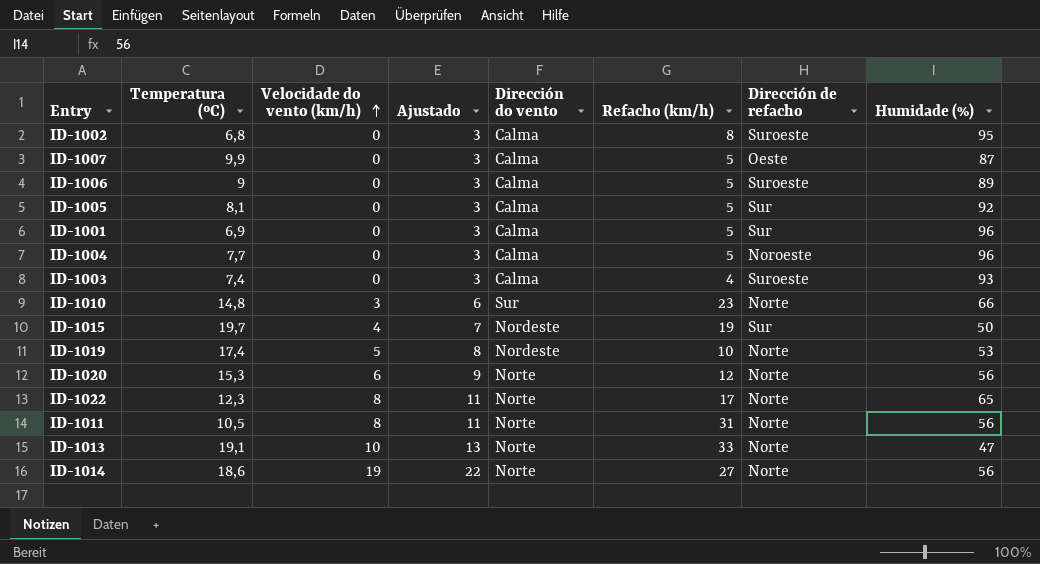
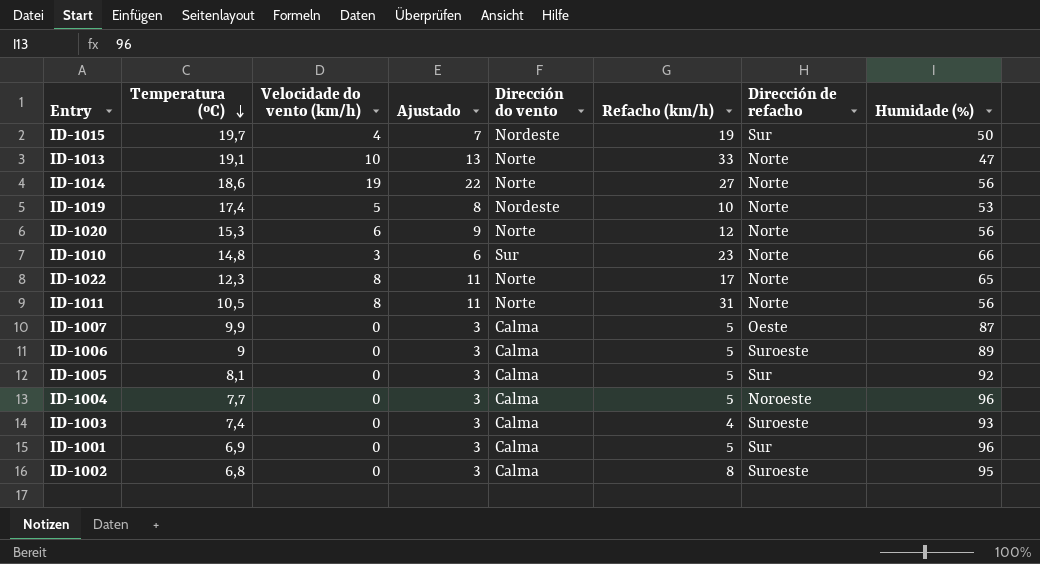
row order: Velocidade do vento (km/h) ascending -> Temperatura (ºC) descending

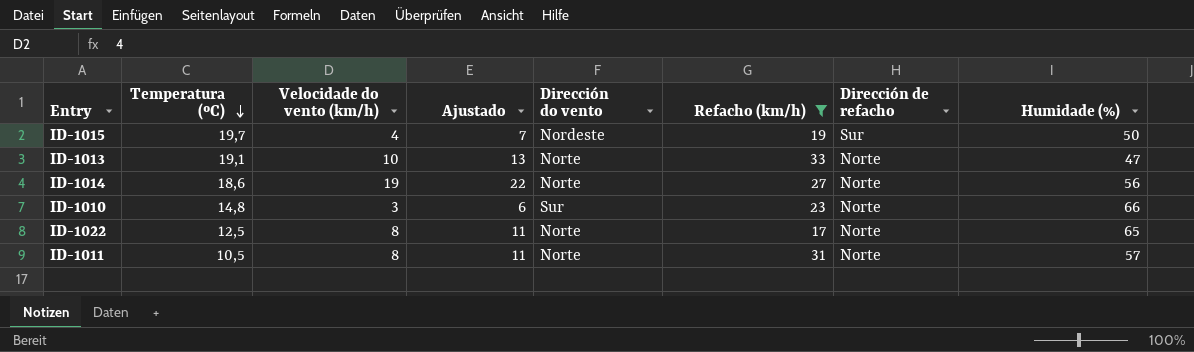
filter: none -> Refacho (km/h) >= 17
ID-1022 | Temperatura (ºC): 12,3 -> 12,5
ID-1011 | Humidade (%): 56 -> 57

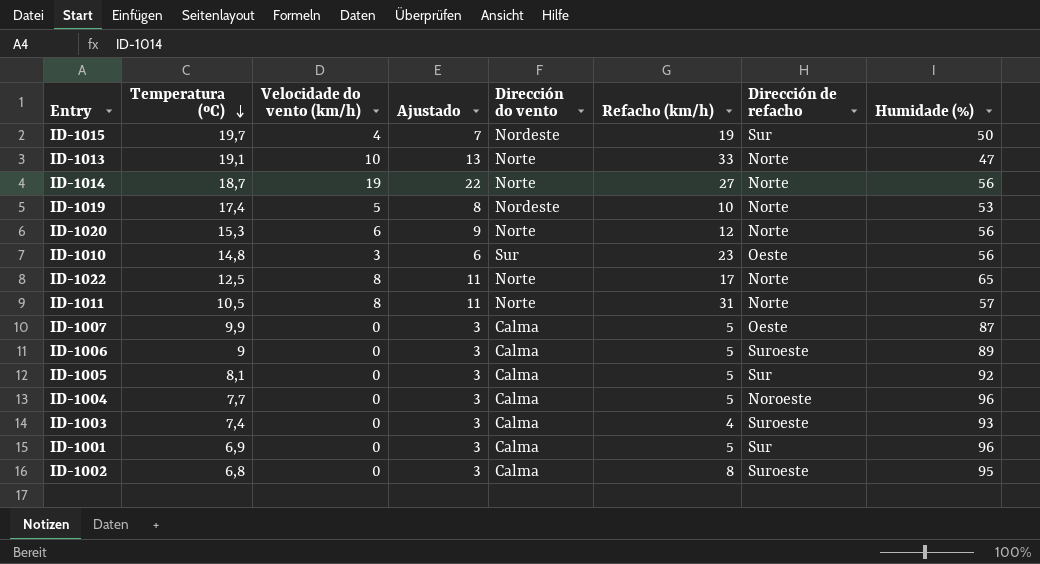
filter: Refacho (km/h) >= 17 -> none
ID-1014 | Temperatura (ºC): 18,6 -> 18,7
ID-1010 | Dirección de refacho: Norte -> Oeste
ID-1010 | Humidade (%): 66 -> 56

